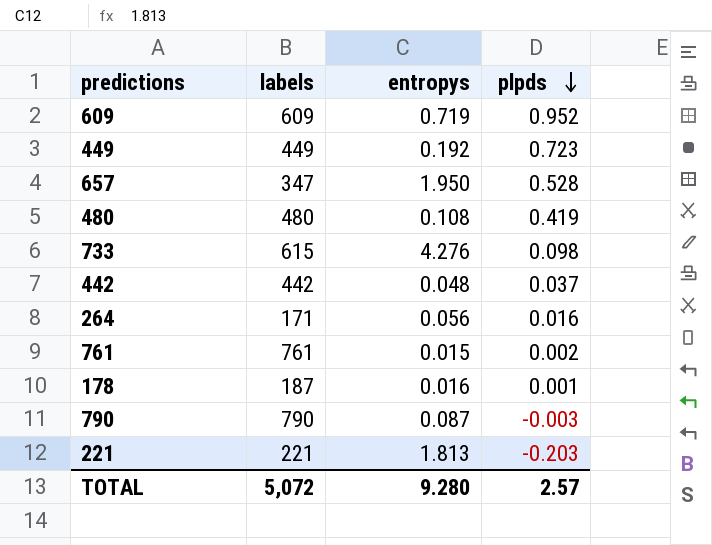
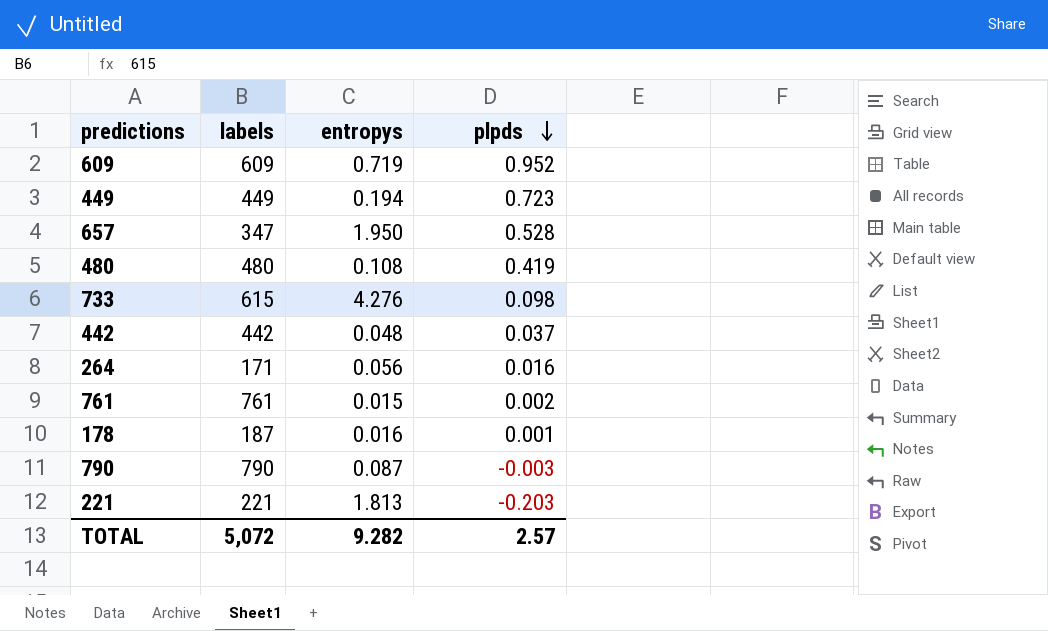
449 | entropys: 0.192 -> 0.194
TOTAL | entropys: 9.280 -> 9.282

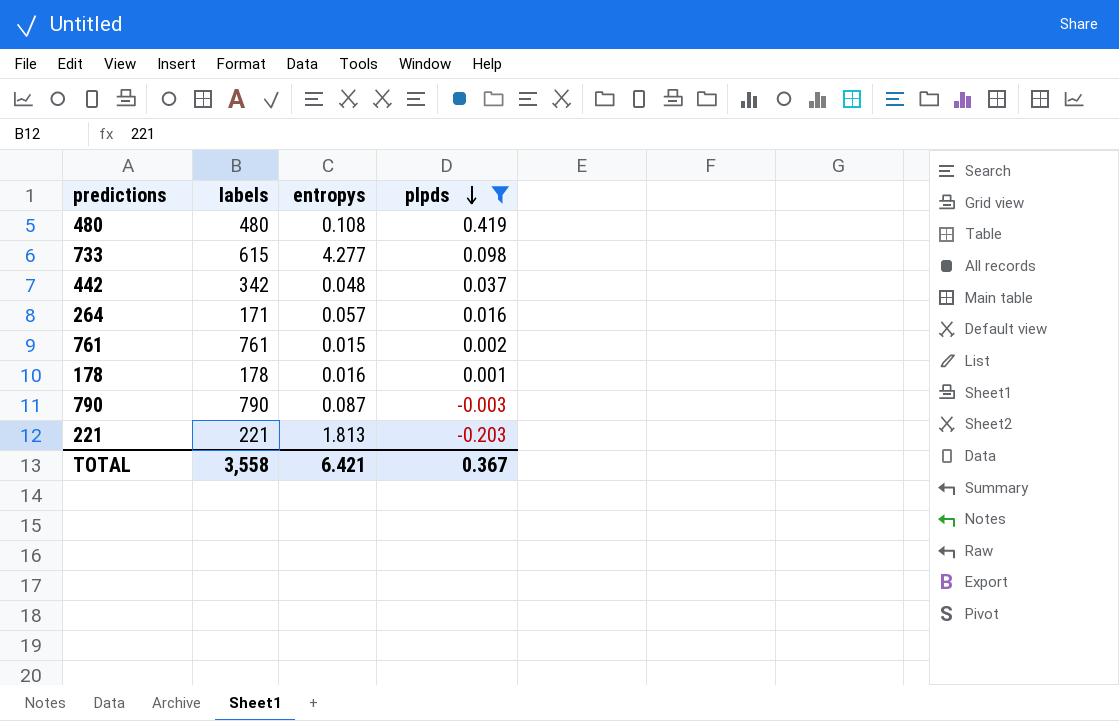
filter: none -> plpds <= 0.419
733 | entropys: 4.276 -> 4.277
442 | labels: 442 -> 342
264 | entropys: 0.056 -> 0.057
178 | labels: 187 -> 178
TOTAL | labels: 5,072 -> 3,558
TOTAL | entropys: 9.282 -> 6.421
TOTAL | plpds: 2.57 -> 0.367

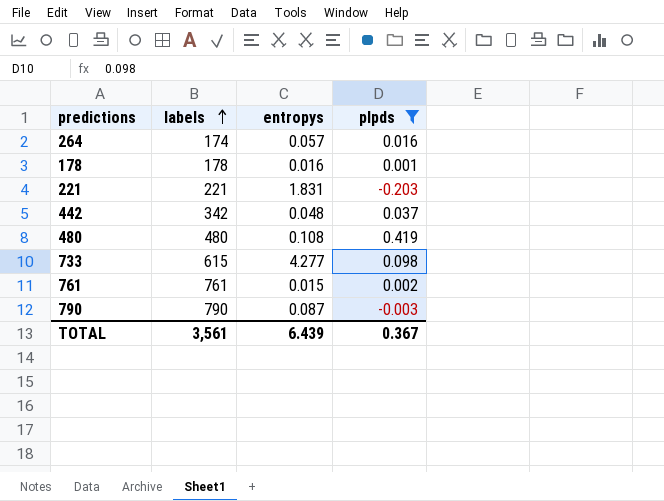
row order: plpds descending -> labels ascending
264 | labels: 171 -> 174
221 | entropys: 1.813 -> 1.831
TOTAL | labels: 3,558 -> 3,561
TOTAL | entropys: 6.421 -> 6.439

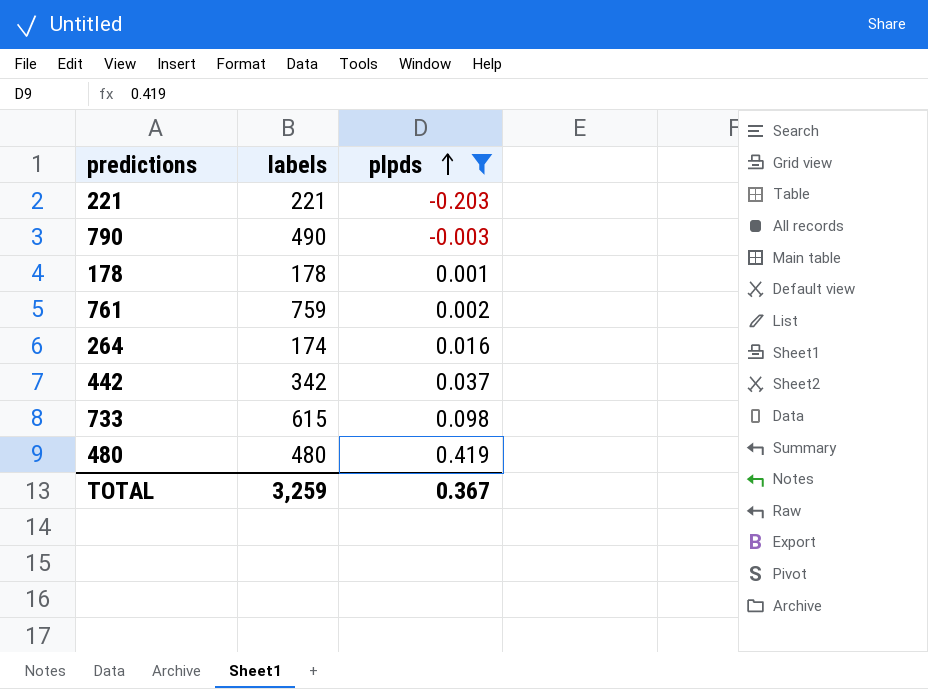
row order: labels ascending -> plpds ascending
column entropys | position: 3 -> none
790 | labels: 790 -> 490
761 | labels: 761 -> 759
TOTAL | labels: 3,561 -> 3,259

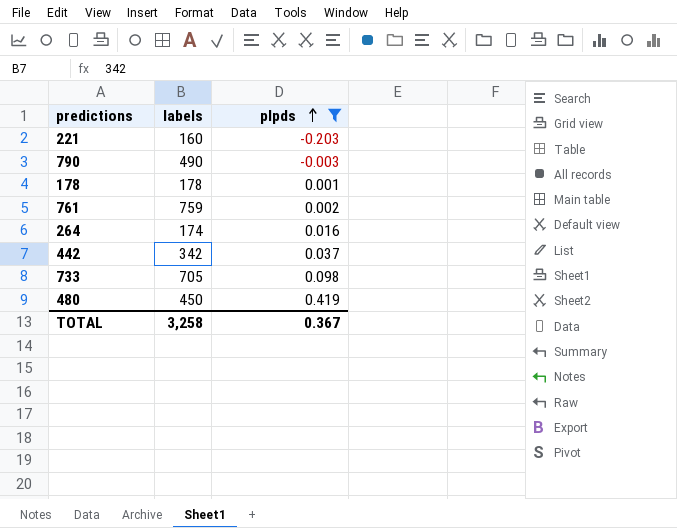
221 | labels: 221 -> 160
733 | labels: 615 -> 705
480 | labels: 480 -> 450
TOTAL | labels: 3,259 -> 3,258

